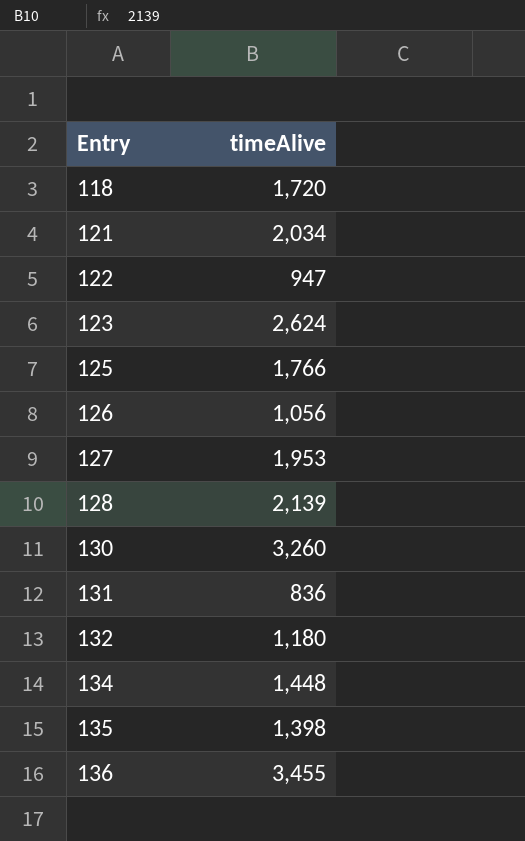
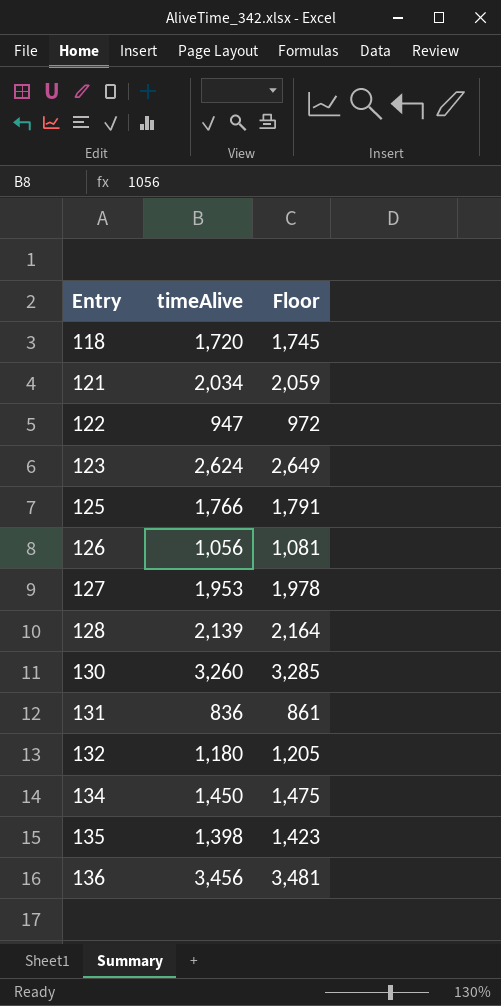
column Floor | formula: none -> [timeAlive] + 25
134 | timeAlive: 1,448 -> 1,450
136 | timeAlive: 3,455 -> 3,456

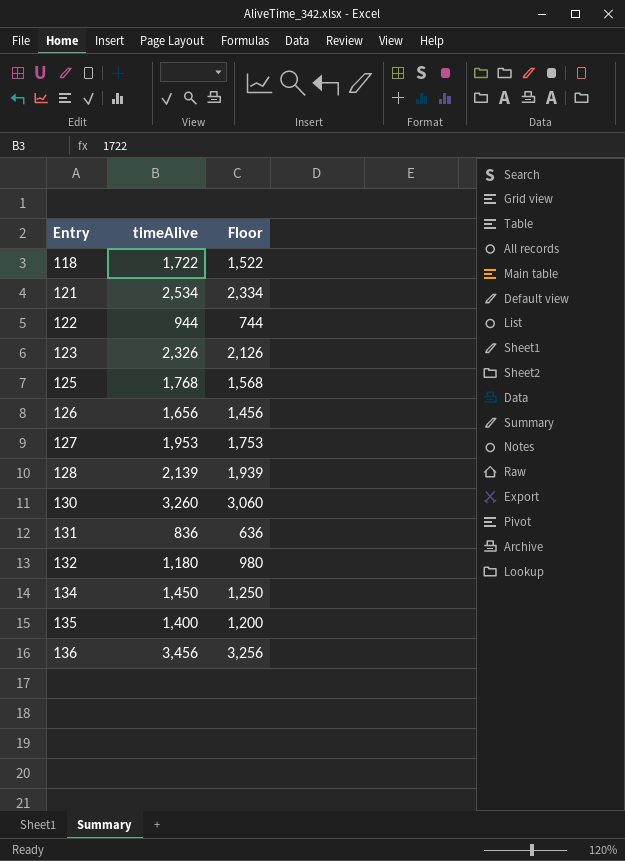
column Floor | formula: [timeAlive] + 25 -> [timeAlive] - 200
118 | timeAlive: 1,720 -> 1,722
121 | timeAlive: 2,034 -> 2,534
122 | timeAlive: 947 -> 944
123 | timeAlive: 2,624 -> 2,326
125 | timeAlive: 1,766 -> 1,768
126 | timeAlive: 1,056 -> 1,656
135 | timeAlive: 1,398 -> 1,400

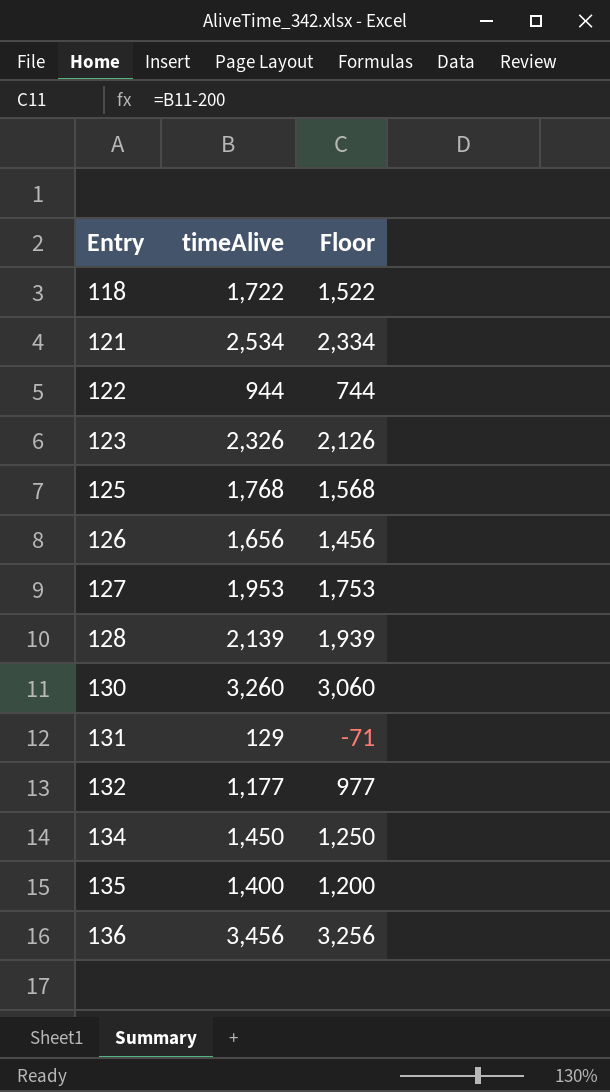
131 | timeAlive: 836 -> 129
131 | Floor: 636 -> -71
132 | timeAlive: 1,180 -> 1,177
132 | Floor: 980 -> 977

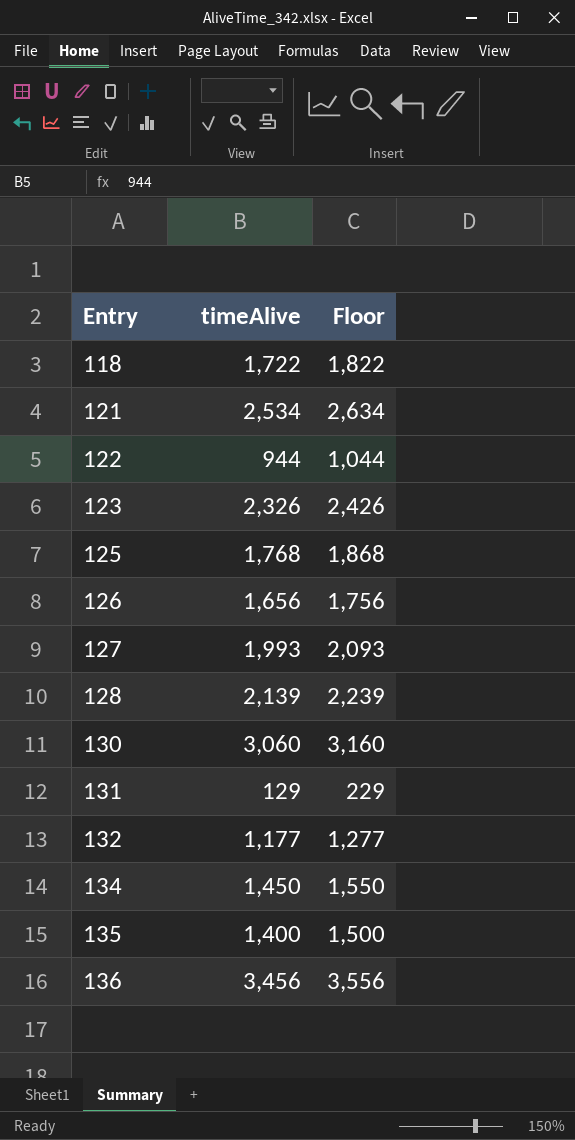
column Floor | formula: [timeAlive] - 200 -> [timeAlive] + 100
127 | timeAlive: 1,953 -> 1,993
130 | timeAlive: 3,260 -> 3,060

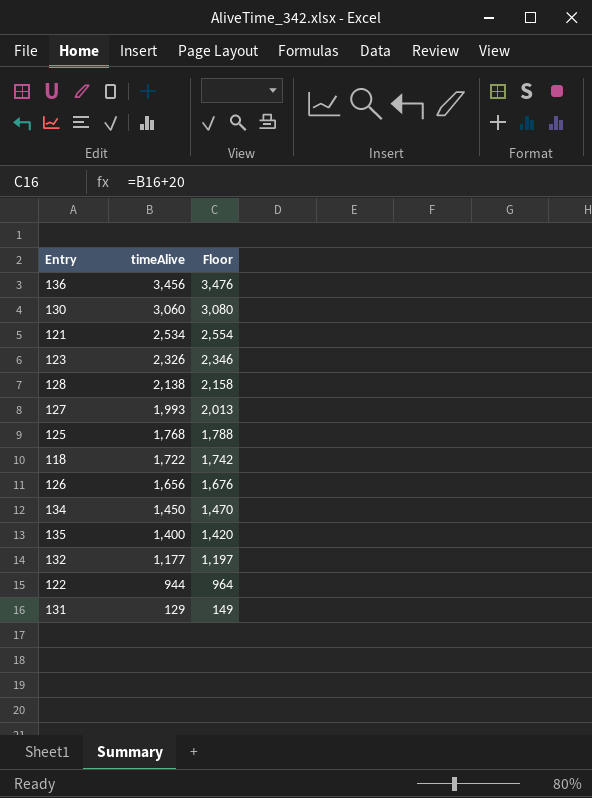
row order: Entry ascending -> timeAlive descending
column Floor | formula: [timeAlive] + 100 -> [timeAlive] + 20
128 | timeAlive: 2,139 -> 2,138

